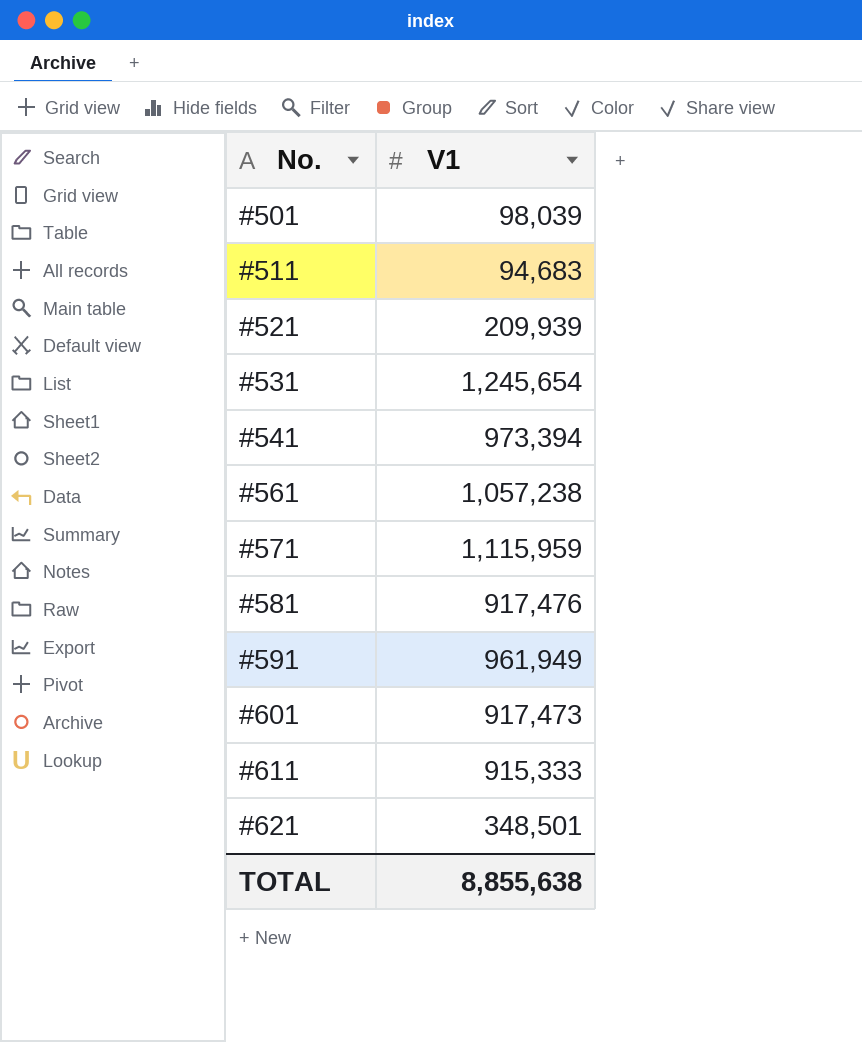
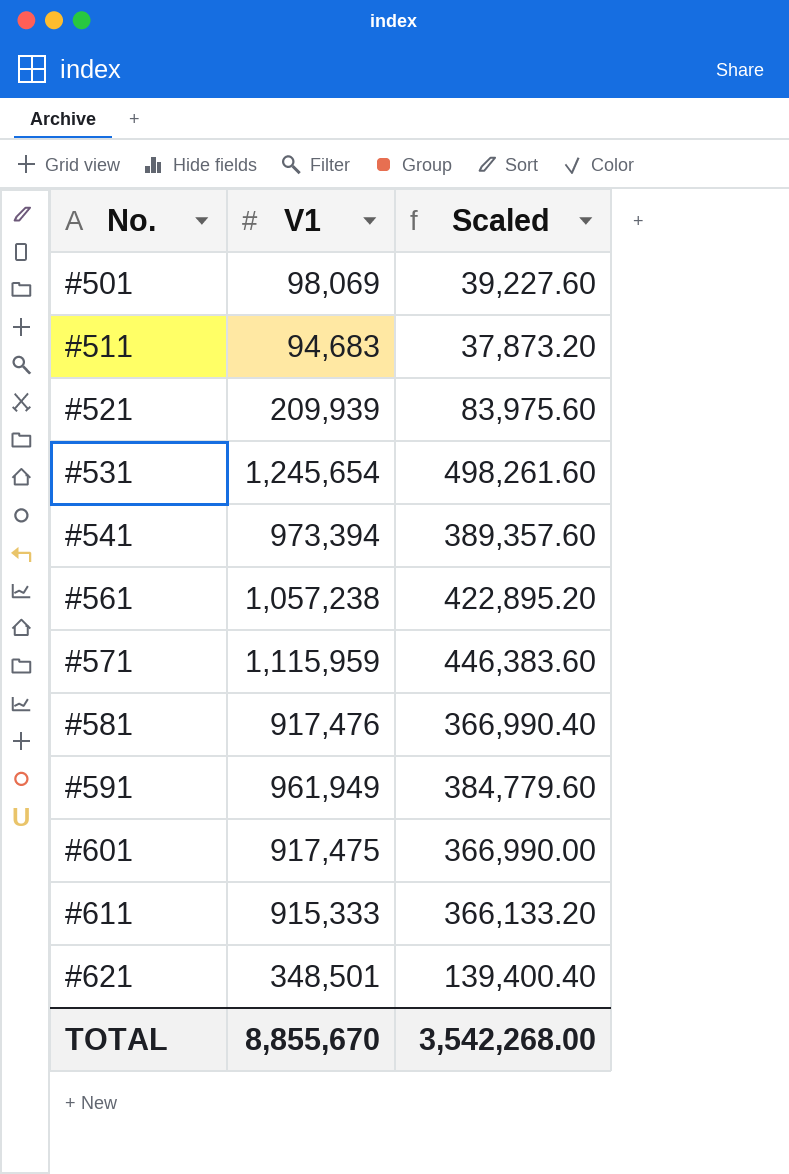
column Scaled | formula: none -> [V1] * 0.4
#501 | V1: 98,039 -> 98,069
#601 | V1: 917,473 -> 917,475
TOTAL | V1: 8,855,638 -> 8,855,670

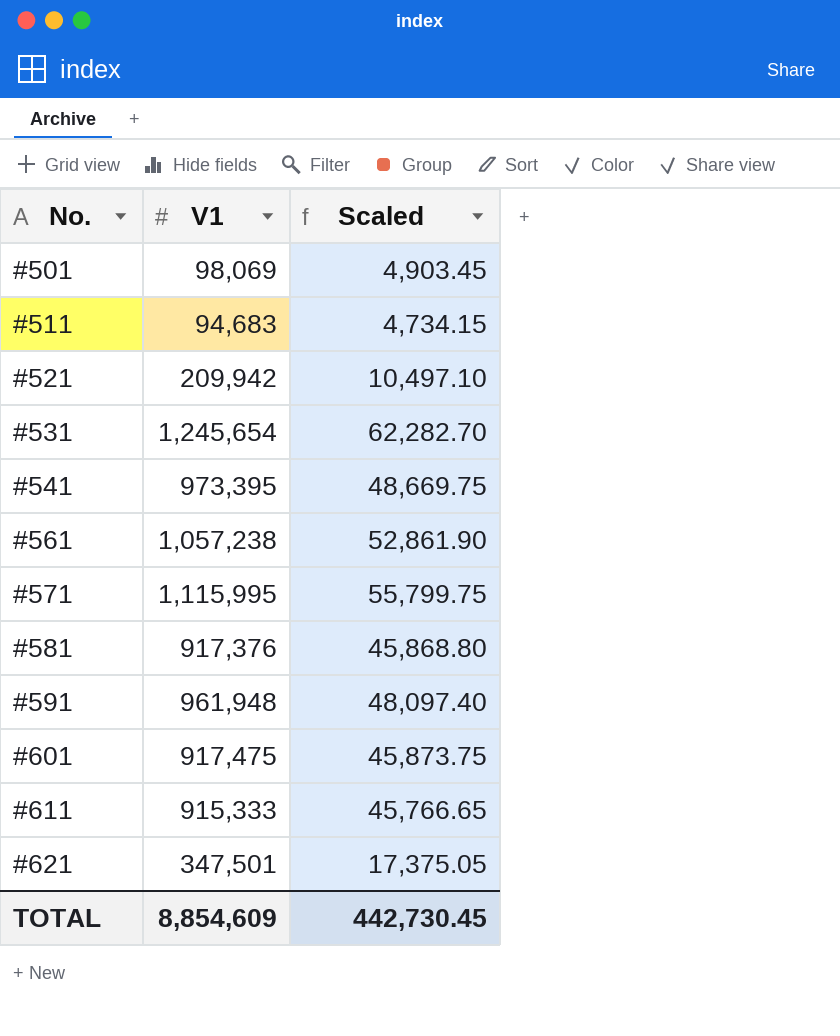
column Scaled | formula: [V1] * 0.4 -> [V1] * 0.05
#521 | V1: 209,939 -> 209,942
#541 | V1: 973,394 -> 973,395
#571 | V1: 1,115,959 -> 1,115,995
#581 | V1: 917,476 -> 917,376
#591 | V1: 961,949 -> 961,948
#621 | V1: 348,501 -> 347,501
TOTAL | V1: 8,855,670 -> 8,854,609
TOTAL | Scaled: 3,542,268.00 -> 442,730.45

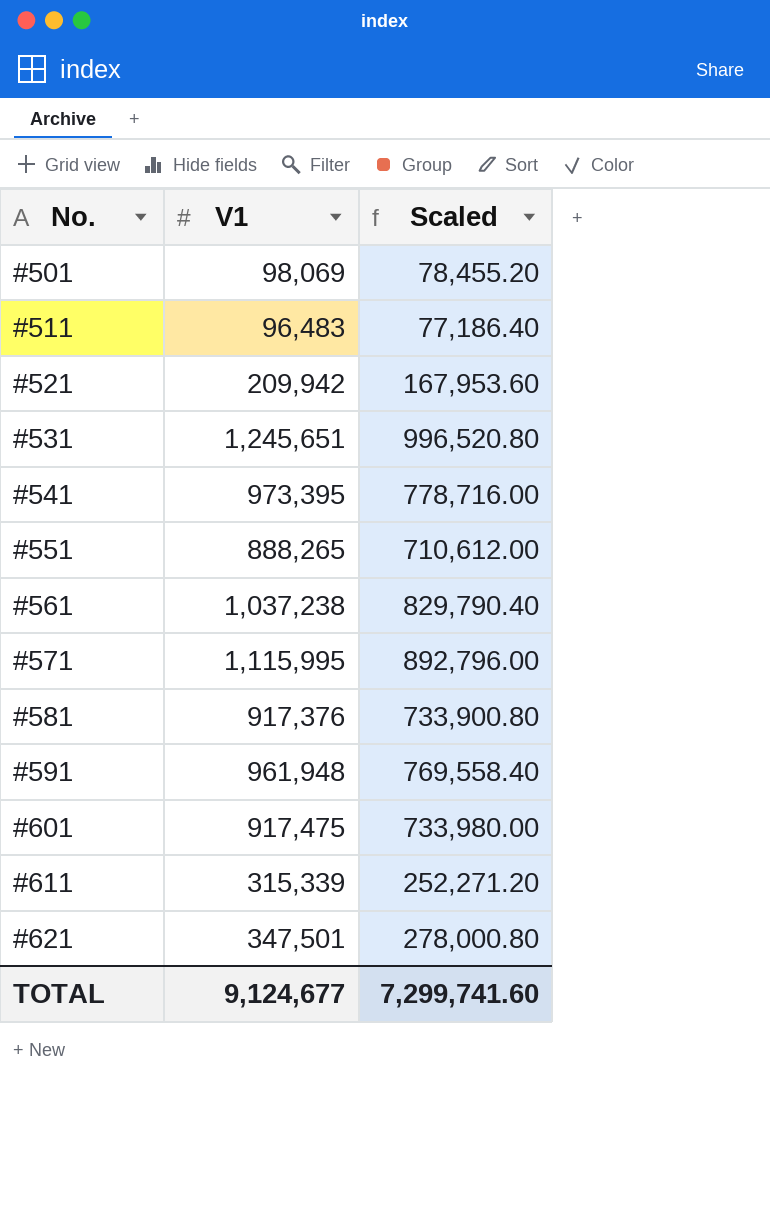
column Scaled | formula: [V1] * 0.05 -> [V1] * 0.8
#511 | V1: 94,683 -> 96,483
#531 | V1: 1,245,654 -> 1,245,651
row #551: none -> 888,265 | 710,612.00
#561 | V1: 1,057,238 -> 1,037,238
#611 | V1: 915,333 -> 315,339
TOTAL | V1: 8,854,609 -> 9,124,677
TOTAL | Scaled: 442,730.45 -> 7,299,741.60

